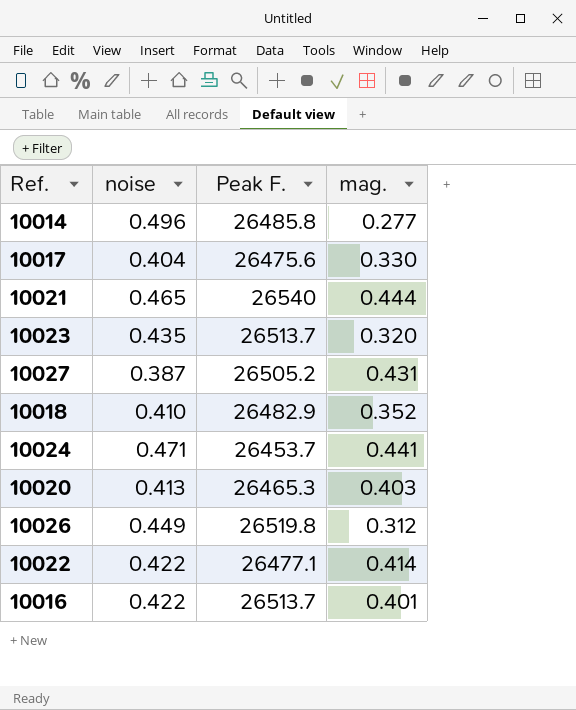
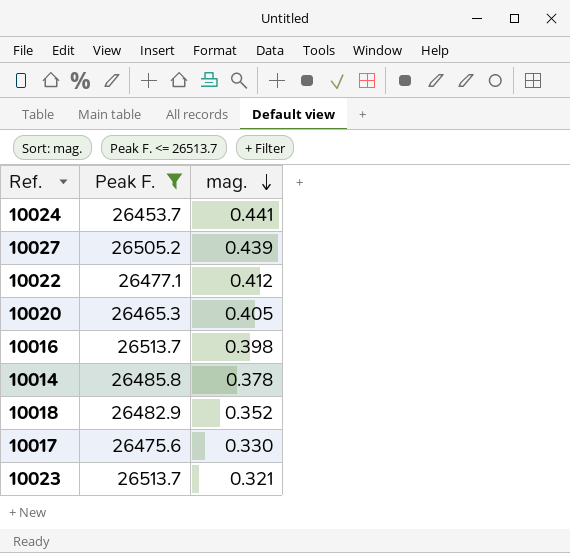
filter: none -> Peak F. <= 26513.7
row order: none -> mag. descending
column noise | position: 2 -> none
10027 | mag.: 0.431 -> 0.439
10022 | mag.: 0.414 -> 0.412
10020 | mag.: 0.403 -> 0.405
10016 | mag.: 0.401 -> 0.398
10014 | mag.: 0.277 -> 0.378
10023 | mag.: 0.320 -> 0.321

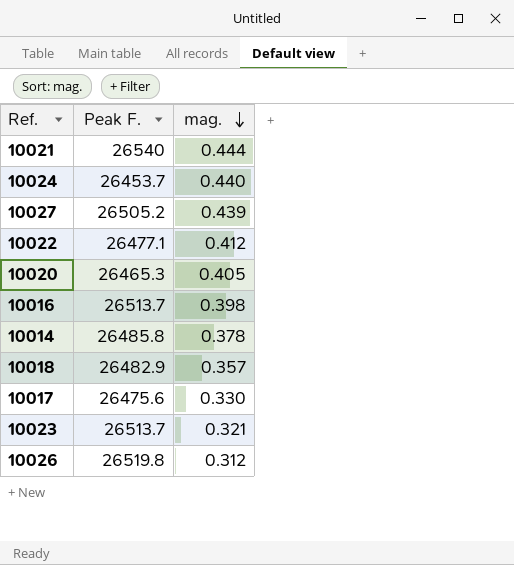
filter: Peak F. <= 26513.7 -> none
10024 | mag.: 0.441 -> 0.440
10018 | mag.: 0.352 -> 0.357

